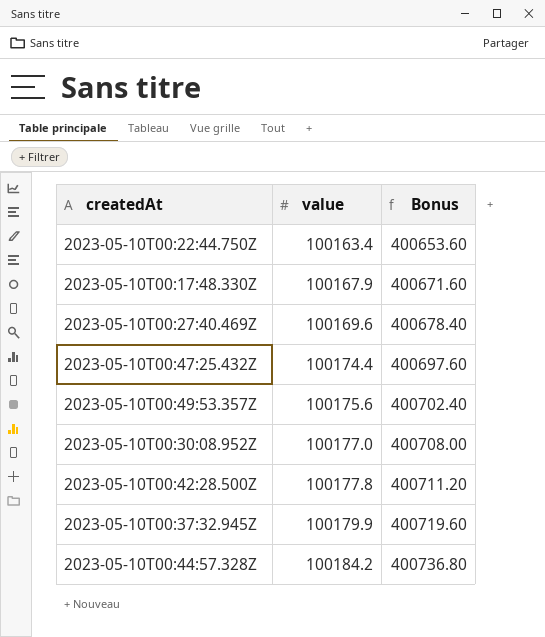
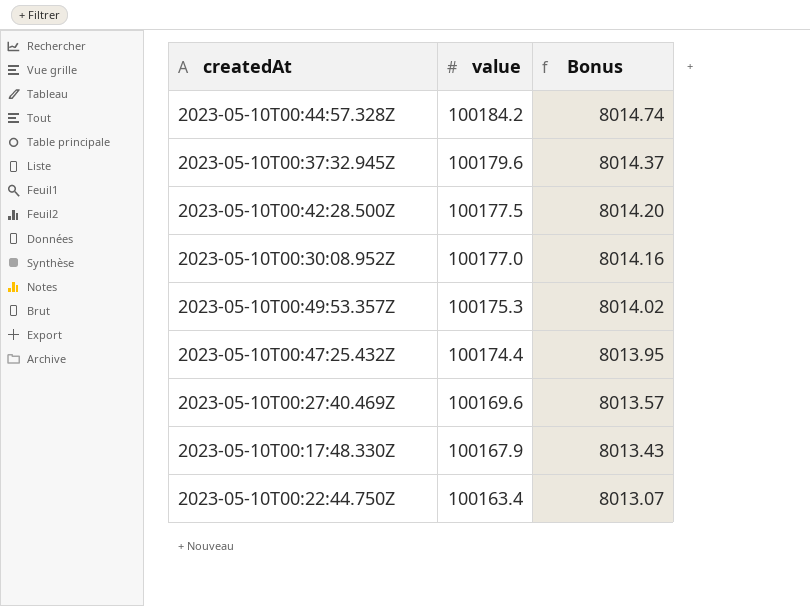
row order: value ascending -> value descending
column Bonus | formula: [value] * 4 -> [value] * 0.08
2023-05-10T00:37:32.945Z | value: 100179.9 -> 100179.6
2023-05-10T00:42:28.500Z | value: 100177.8 -> 100177.5
2023-05-10T00:49:53.357Z | value: 100175.6 -> 100175.3

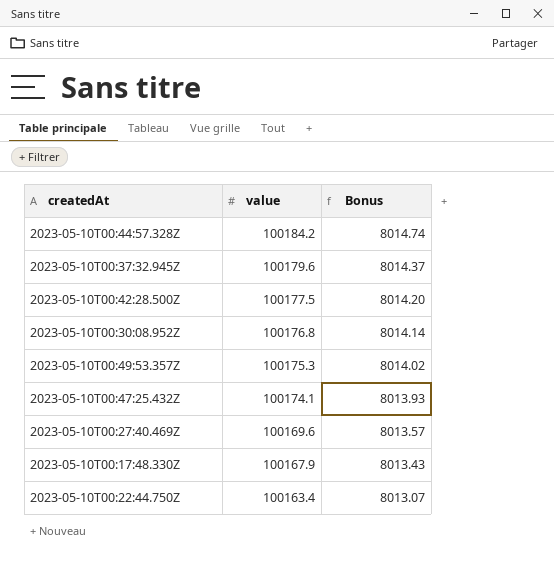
2023-05-10T00:30:08.952Z | value: 100177.0 -> 100176.8
2023-05-10T00:30:08.952Z | Bonus: 8014.16 -> 8014.14
2023-05-10T00:47:25.432Z | value: 100174.4 -> 100174.1
2023-05-10T00:47:25.432Z | Bonus: 8013.95 -> 8013.93

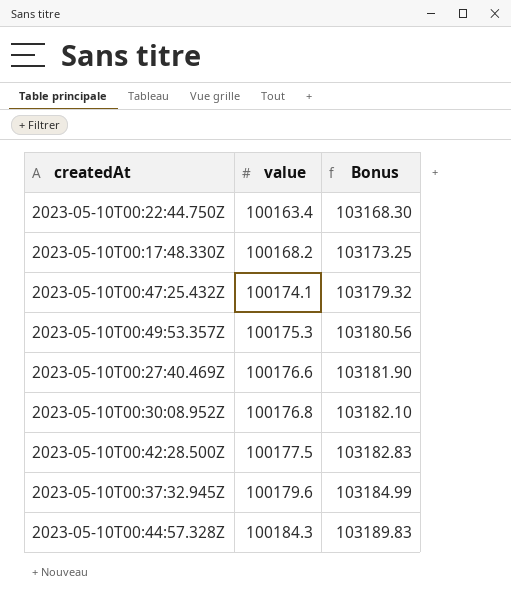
row order: value descending -> value ascending
column Bonus | formula: [value] * 0.08 -> [value] * 1.03
2023-05-10T00:17:48.330Z | value: 100167.9 -> 100168.2
2023-05-10T00:27:40.469Z | value: 100169.6 -> 100176.6
2023-05-10T00:44:57.328Z | value: 100184.2 -> 100184.3

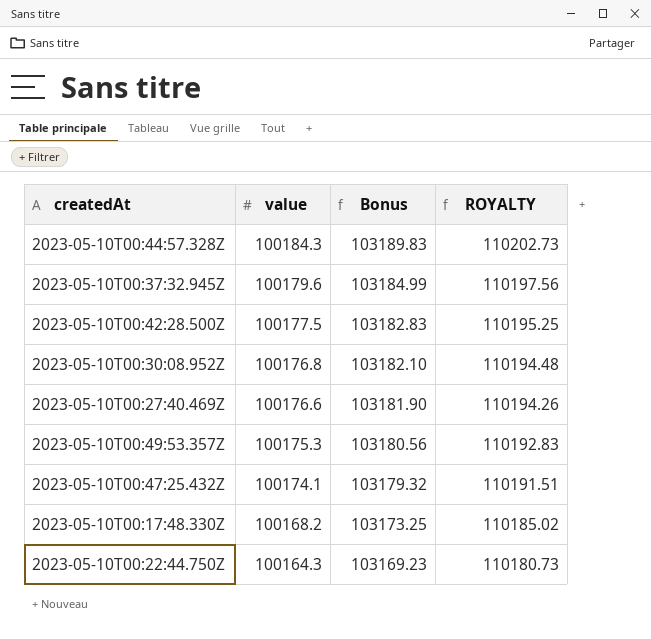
row order: value ascending -> value descending
column ROYALTY | formula: none -> [value] * 1.1
2023-05-10T00:22:44.750Z | value: 100163.4 -> 100164.3
2023-05-10T00:22:44.750Z | Bonus: 103168.30 -> 103169.23

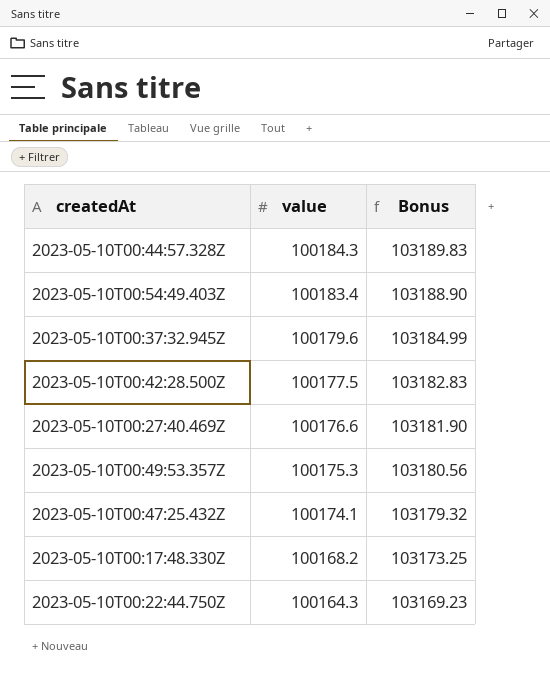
column ROYALTY | formula: [value] * 1.1 -> none
row 2023-05-10T00:30:08.952Z: 100176.8 | 103182.10 | 110194.48 -> none
row 2023-05-10T00:54:49.403Z: none -> 100183.4 | 103188.90

